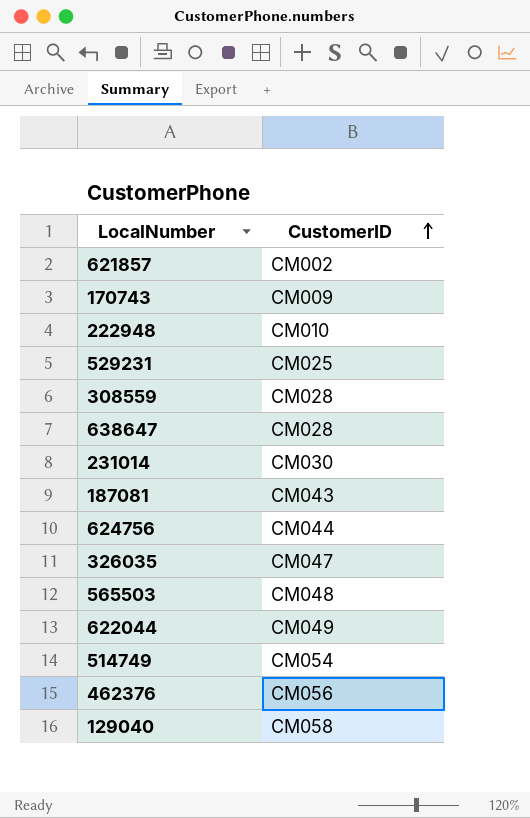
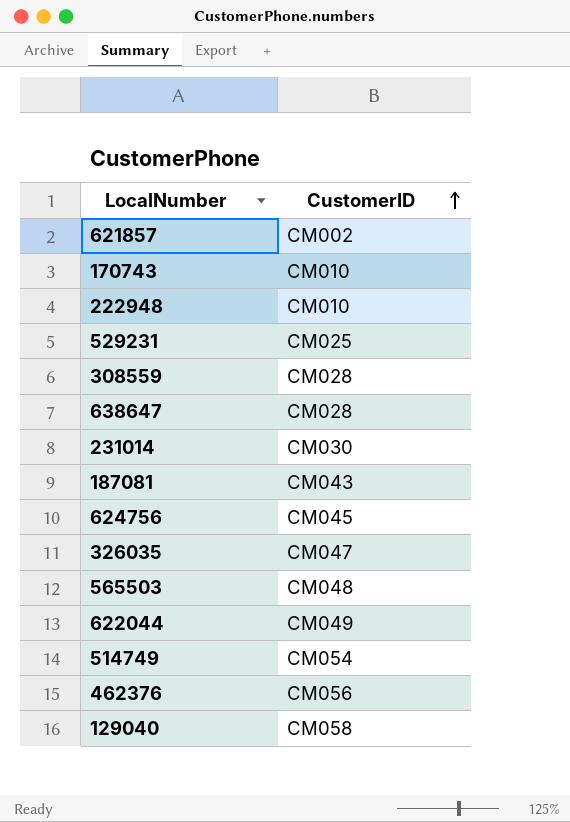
170743 | CustomerID: CM009 -> CM010
624756 | CustomerID: CM044 -> CM045

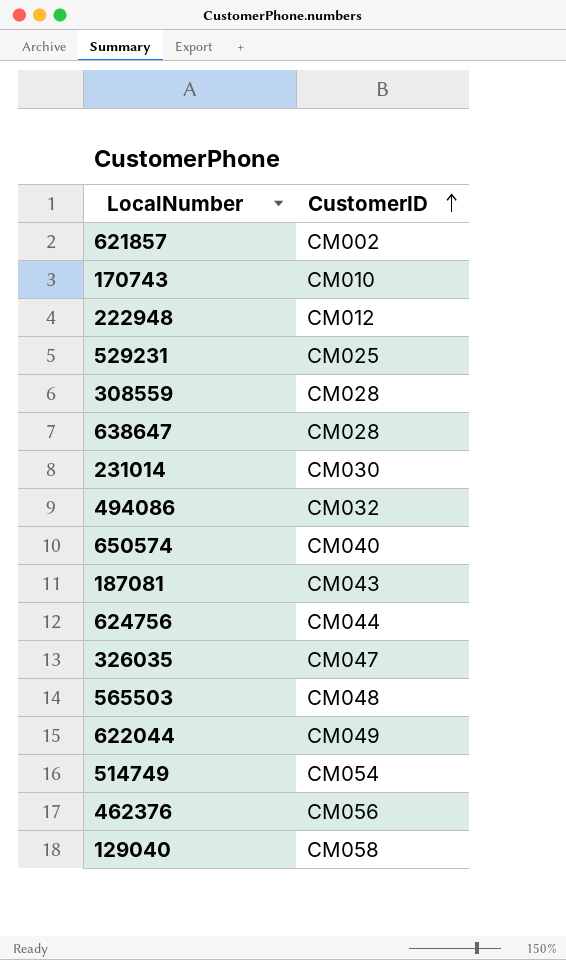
222948 | CustomerID: CM010 -> CM012
row 494086: none -> CM032
row 650574: none -> CM040
624756 | CustomerID: CM045 -> CM044

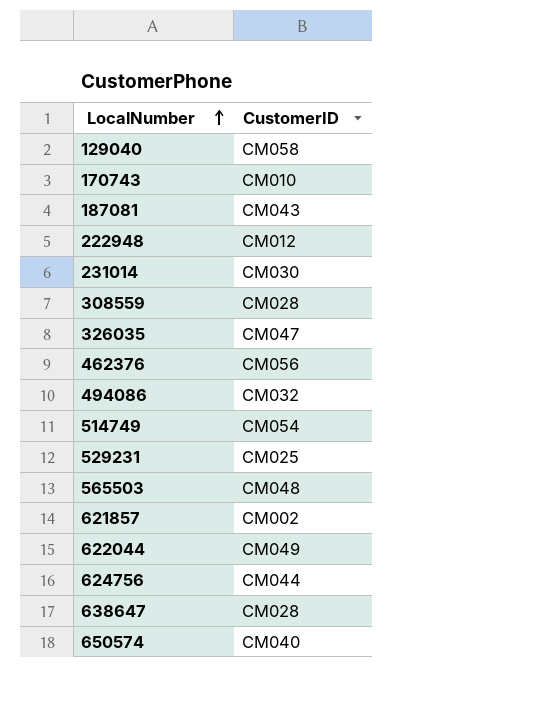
row order: CustomerID ascending -> LocalNumber ascending

